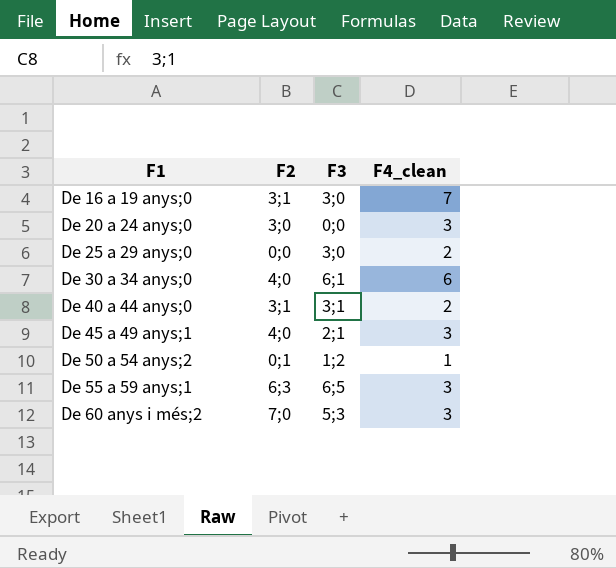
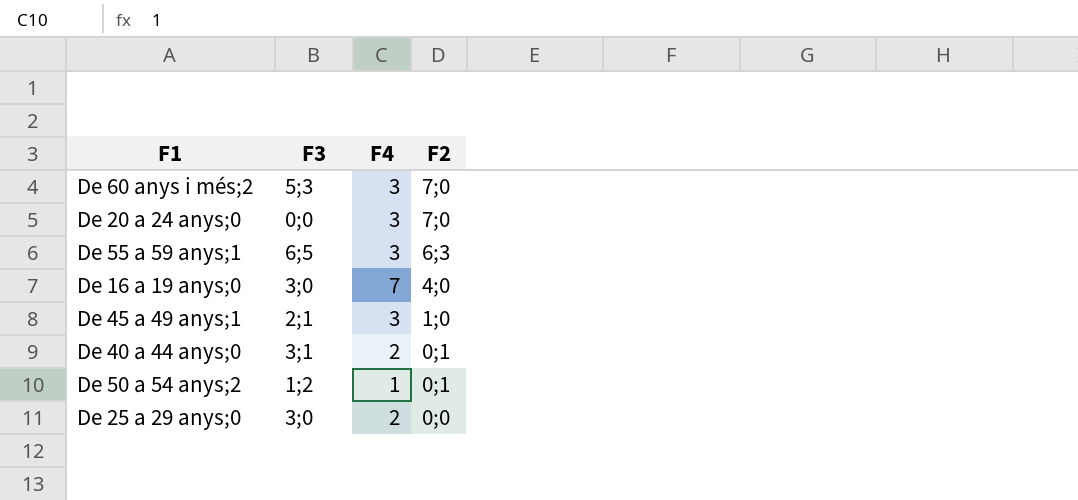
row order: F1 ascending -> F2 descending
column name: F4_clean -> F4
column F2 | position: 2 -> 4
row De 30 a 34 anys;0: 4;0 | 6;1 | 6 -> none
De 20 a 24 anys;0 | F2: 3;0 -> 7;0
De 16 a 19 anys;0 | F2: 3;1 -> 4;0
De 45 a 49 anys;1 | F2: 4;0 -> 1;0
De 40 a 44 anys;0 | F2: 3;1 -> 0;1

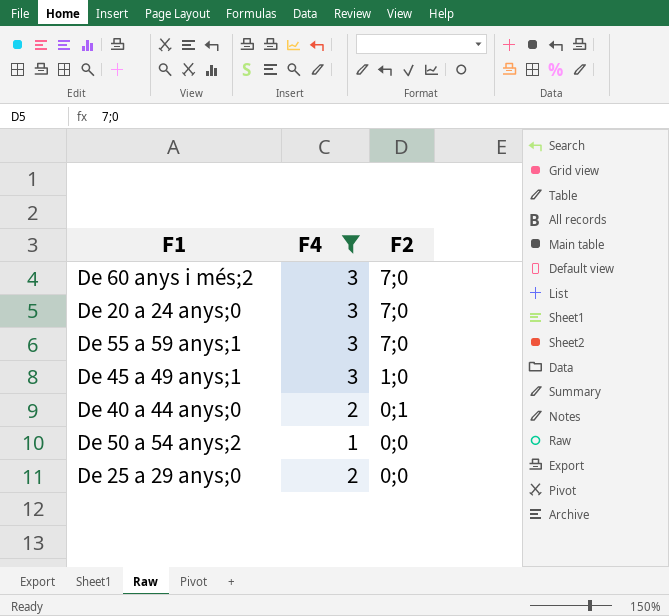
filter: none -> F4 != 7
column F3 | position: 2 -> none
De 55 a 59 anys;1 | F2: 6;3 -> 7;0
De 50 a 54 anys;2 | F2: 0;1 -> 0;0

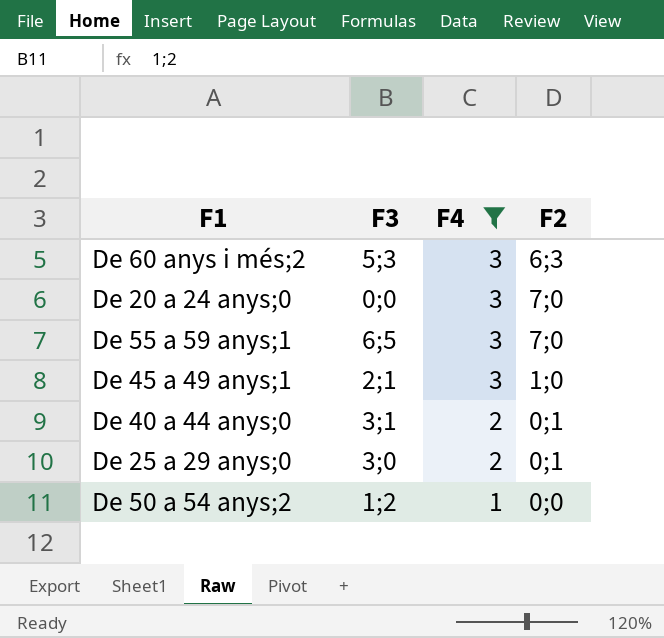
row order: F2 descending -> F4 descending
column F3 | position: none -> 2
De 60 anys i més;2 | F2: 7;0 -> 6;3
De 25 a 29 anys;0 | F2: 0;0 -> 0;1

